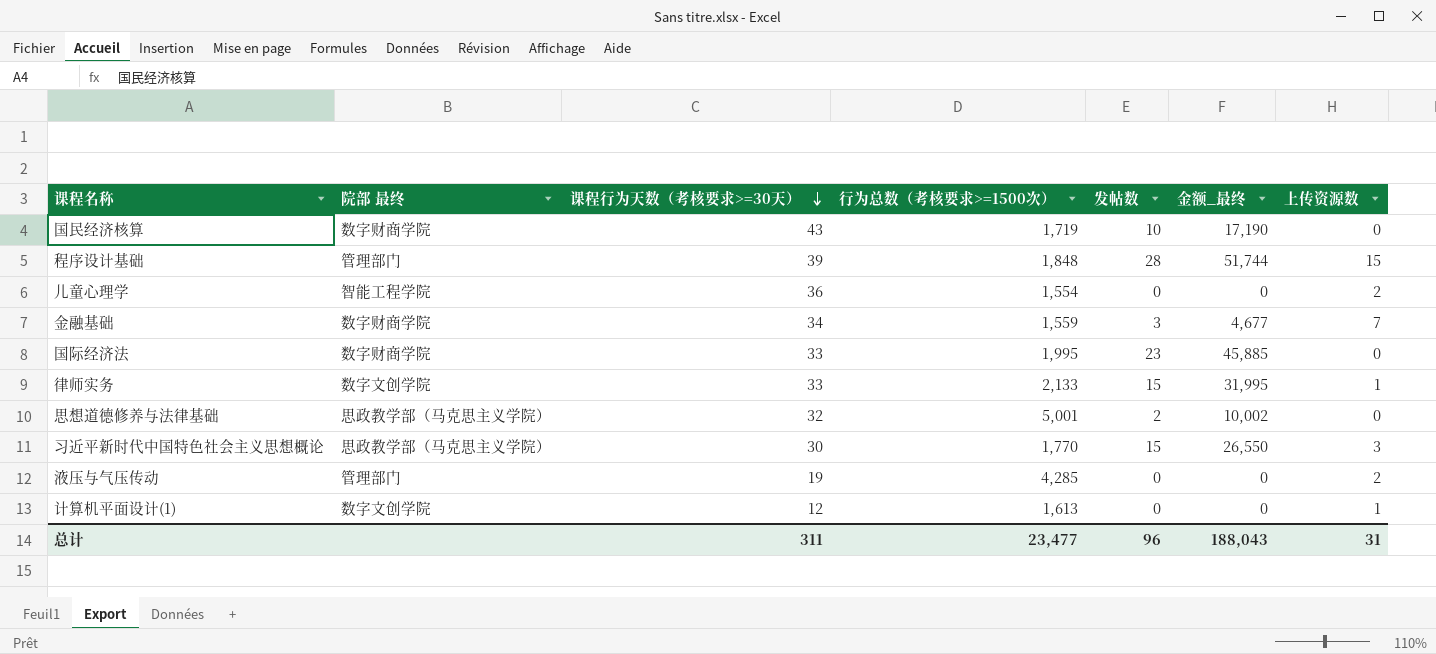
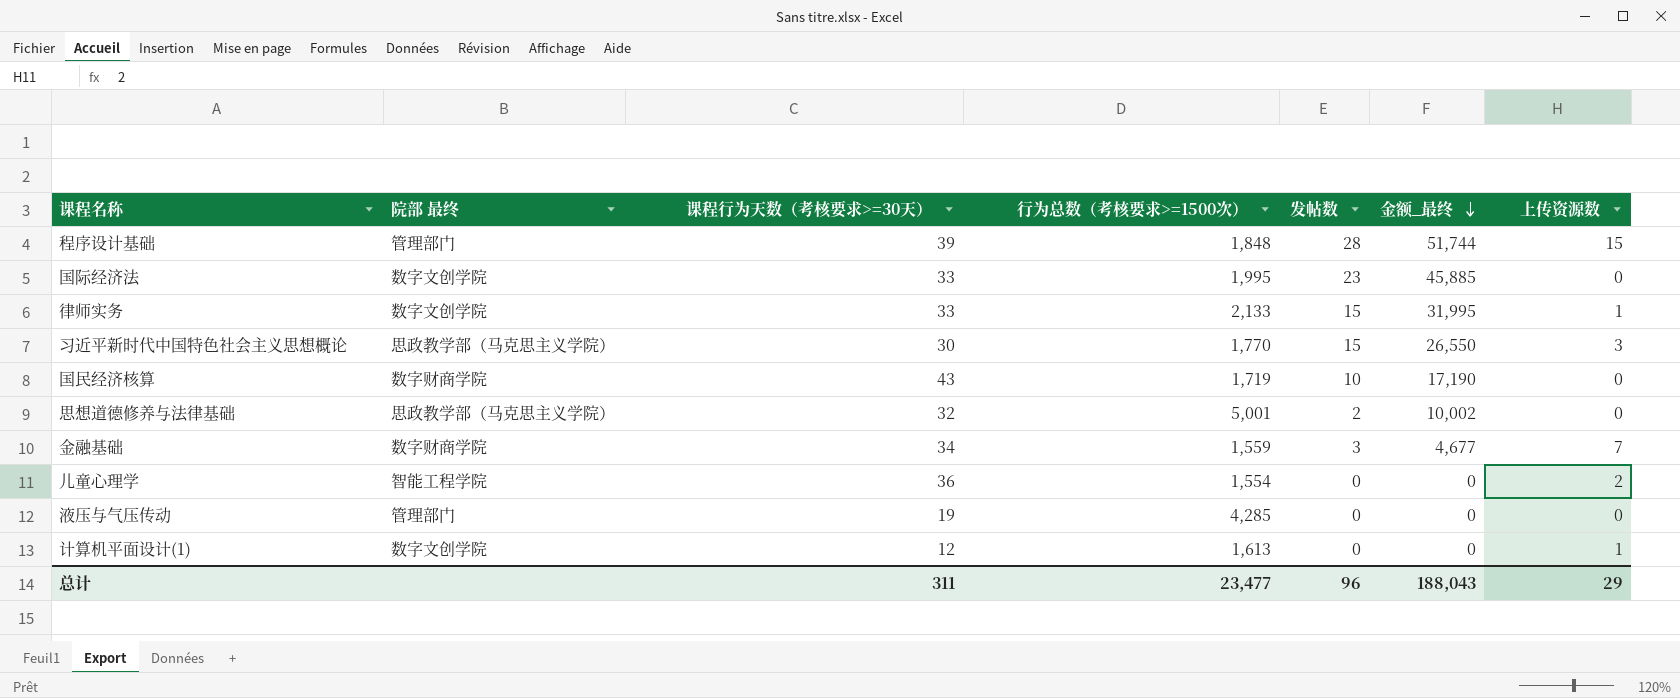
row order: 课程行为天数（考核要求>=30天） descending -> 金额_最终 descending
国际经济法 | 院部 最终: 数字财商学院 -> 数字文创学院
液压与气压传动 | 上传资源数: 2 -> 0
总计 | 上传资源数: 31 -> 29

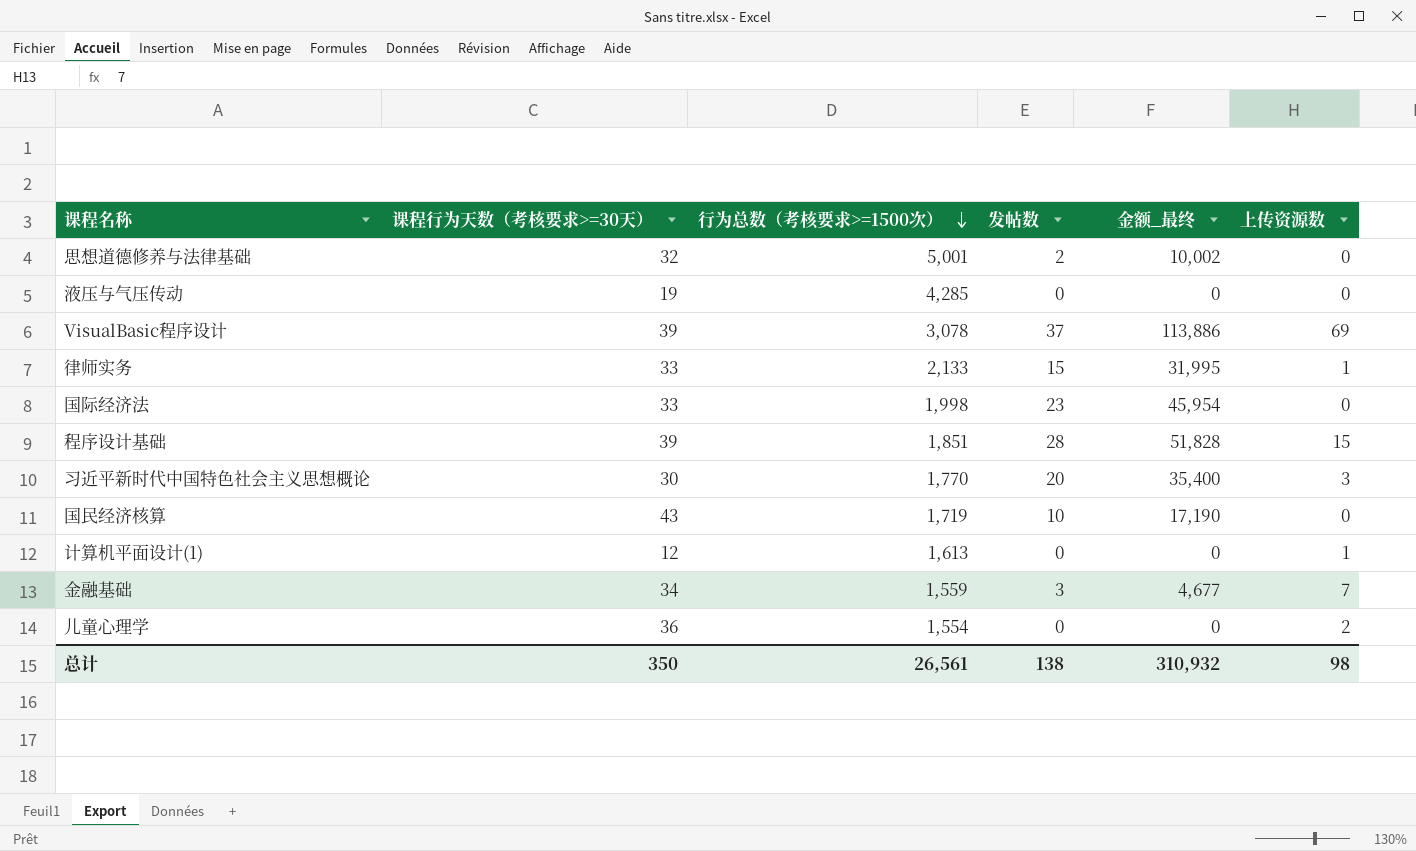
row order: 金额_最终 descending -> 行为总数（考核要求>=1500次） descending
column 院部 最终 | position: 2 -> none
row VisualBasic程序设计: none -> 39 | 3,078 | 37 | 113,886 | 69
国际经济法 | 行为总数（考核要求>=1500次）: 1,995 -> 1,998
国际经济法 | 金额_最终: 45,885 -> 45,954
程序设计基础 | 行为总数（考核要求>=1500次）: 1,848 -> 1,851
程序设计基础 | 金额_最终: 51,744 -> 51,828
习近平新时代中国特色社会主义思想概论 | 发帖数: 15 -> 20
习近平新时代中国特色社会主义思想概论 | 金额_最终: 26,550 -> 35,400
总计 | 课程行为天数（考核要求>=30天）: 311 -> 350
总计 | 行为总数（考核要求>=1500次）: 23,477 -> 26,561
总计 | 发帖数: 96 -> 138
总计 | 金额_最终: 188,043 -> 310,932
总计 | 上传资源数: 29 -> 98

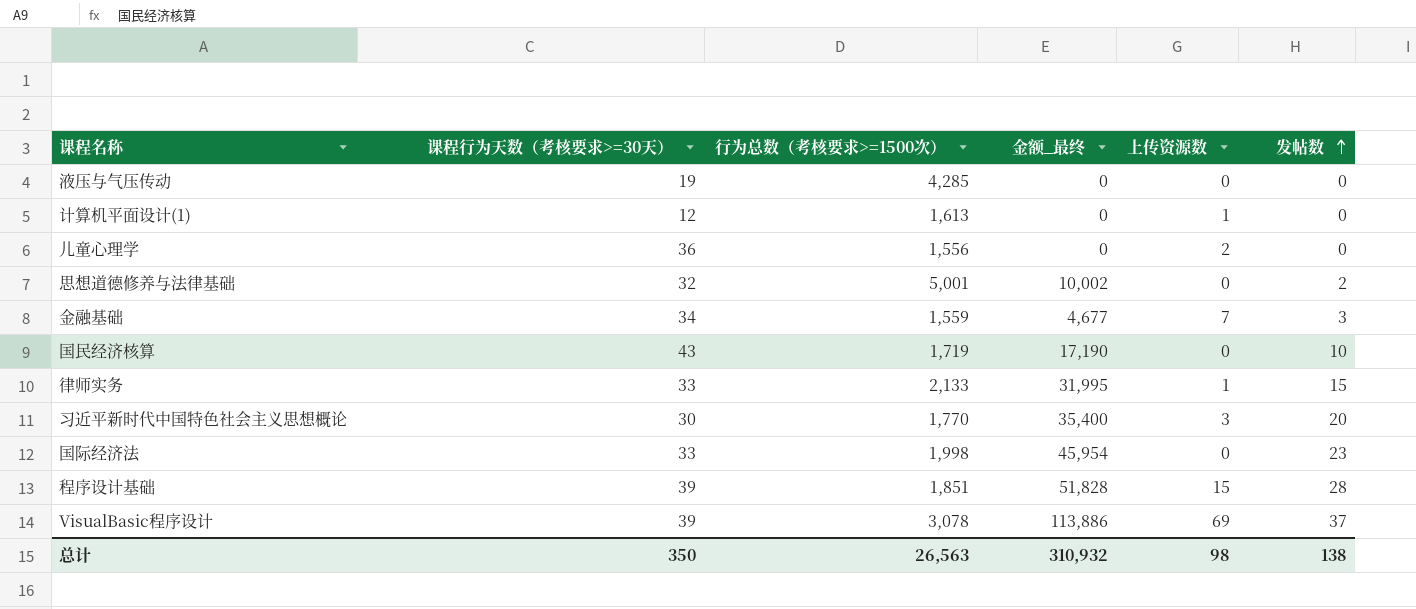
row order: 行为总数（考核要求>=1500次） descending -> 发帖数 ascending
column 发帖数 | position: 4 -> 6
儿童心理学 | 行为总数（考核要求>=1500次）: 1,554 -> 1,556
总计 | 行为总数（考核要求>=1500次）: 26,561 -> 26,563

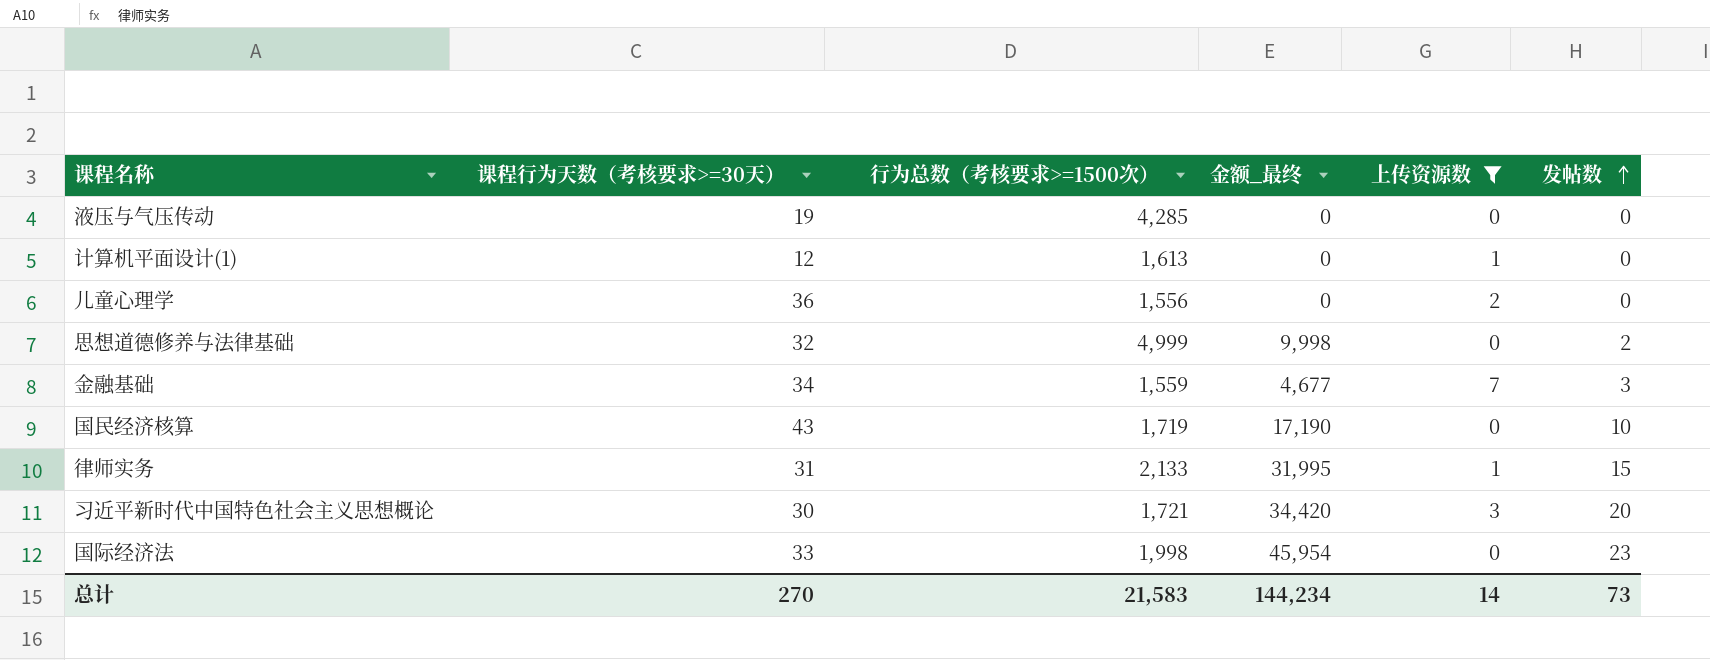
filter: none -> 上传资源数 <= 7
思想道德修养与法律基础 | 行为总数（考核要求>=1500次）: 5,001 -> 4,999
思想道德修养与法律基础 | 金额_最终: 10,002 -> 9,998
律师实务 | 课程行为天数（考核要求>=30天）: 33 -> 31
习近平新时代中国特色社会主义思想概论 | 行为总数（考核要求>=1500次）: 1,770 -> 1,721
习近平新时代中国特色社会主义思想概论 | 金额_最终: 35,400 -> 34,420
总计 | 课程行为天数（考核要求>=30天）: 350 -> 270
总计 | 行为总数（考核要求>=1500次）: 26,563 -> 21,583
总计 | 金额_最终: 310,932 -> 144,234
总计 | 上传资源数: 98 -> 14
总计 | 发帖数: 138 -> 73

